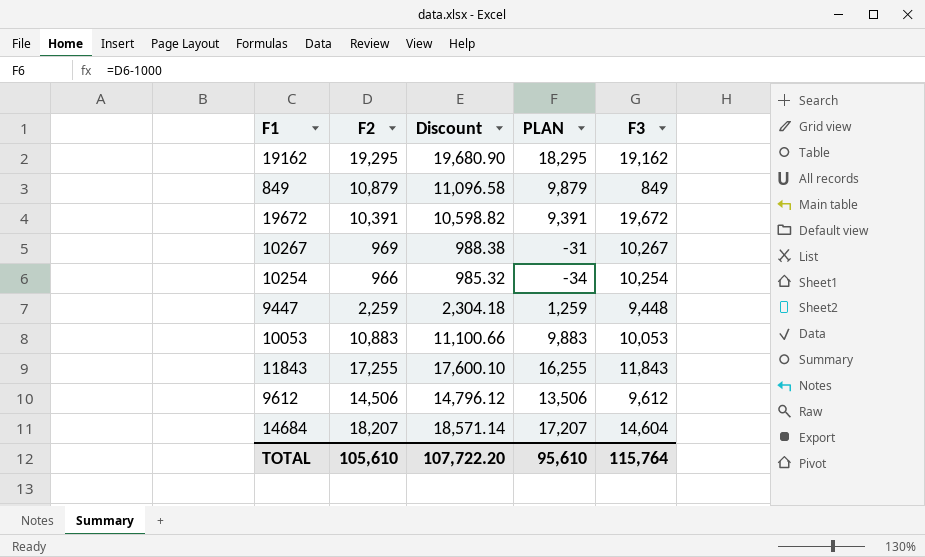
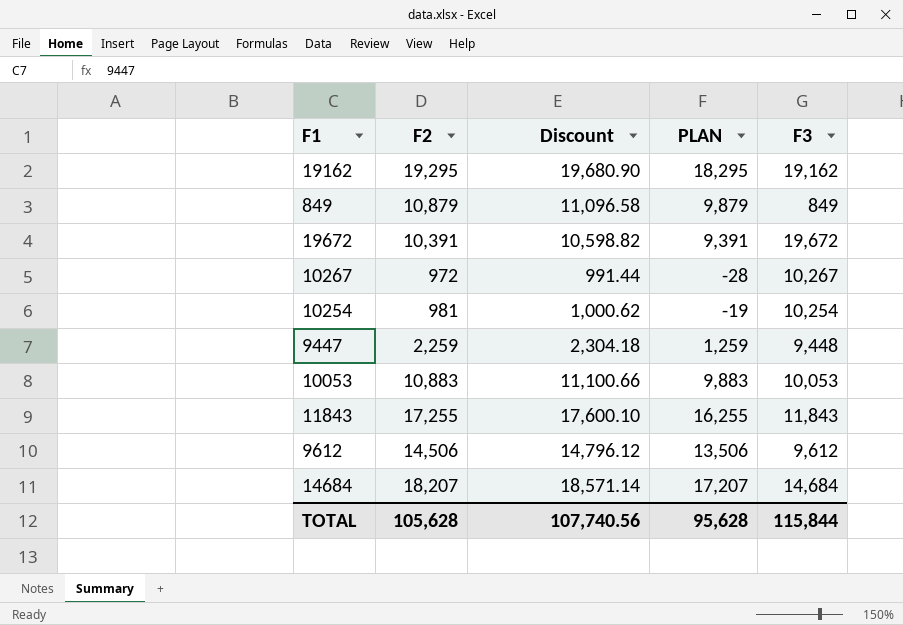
10267 | F2: 969 -> 972
10267 | Discount: 988.38 -> 991.44
10267 | PLAN: -31 -> -28
10254 | F2: 966 -> 981
10254 | Discount: 985.32 -> 1,000.62
10254 | PLAN: -34 -> -19
14684 | F3: 14,604 -> 14,684
TOTAL | F2: 105,610 -> 105,628
TOTAL | Discount: 107,722.20 -> 107,740.56
TOTAL | PLAN: 95,610 -> 95,628
TOTAL | F3: 115,764 -> 115,844

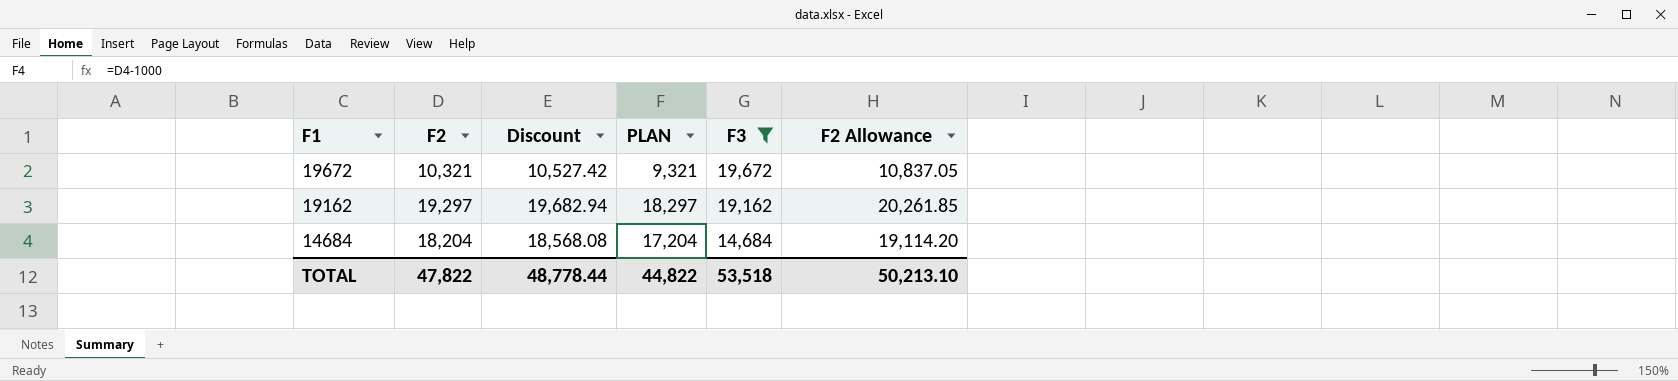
filter: none -> F3 >= 14,684
row order: none -> F1 descending
column F2 Allowance | formula: none -> [F2] * 1.05
19672 | F2: 10,391 -> 10,321
19672 | Discount: 10,598.82 -> 10,527.42
19672 | PLAN: 9,391 -> 9,321
19162 | F2: 19,295 -> 19,297
19162 | Discount: 19,680.90 -> 19,682.94
19162 | PLAN: 18,295 -> 18,297
14684 | F2: 18,207 -> 18,204
14684 | Discount: 18,571.14 -> 18,568.08
14684 | PLAN: 17,207 -> 17,204
TOTAL | F2: 105,628 -> 47,822
TOTAL | Discount: 107,740.56 -> 48,778.44
TOTAL | PLAN: 95,628 -> 44,822
TOTAL | F3: 115,844 -> 53,518

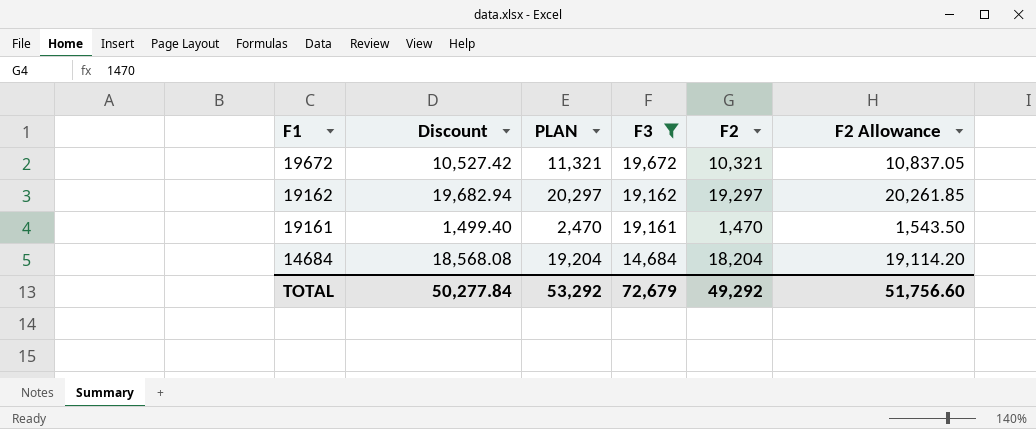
column PLAN | formula: [F2] - 1000 -> [F2] + 1000
column F2 | position: 2 -> 5
row 19161: none -> 1,499.40 | 2,470 | 19,161 | 1,470 | 1,543.50
TOTAL | Discount: 48,778.44 -> 50,277.84
TOTAL | PLAN: 44,822 -> 53,292
TOTAL | F3: 53,518 -> 72,679
TOTAL | F2: 47,822 -> 49,292
TOTAL | F2 Allowance: 50,213.10 -> 51,756.60

